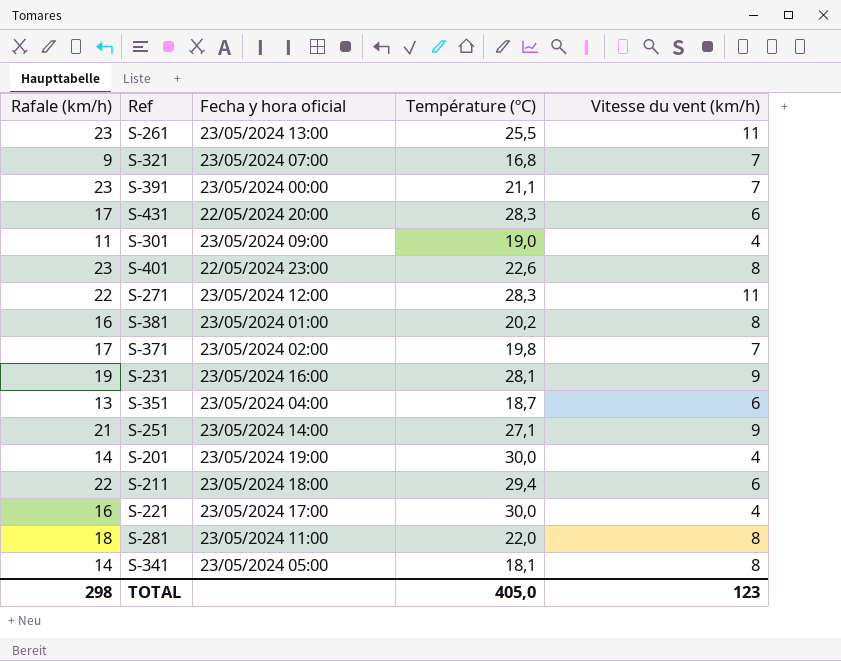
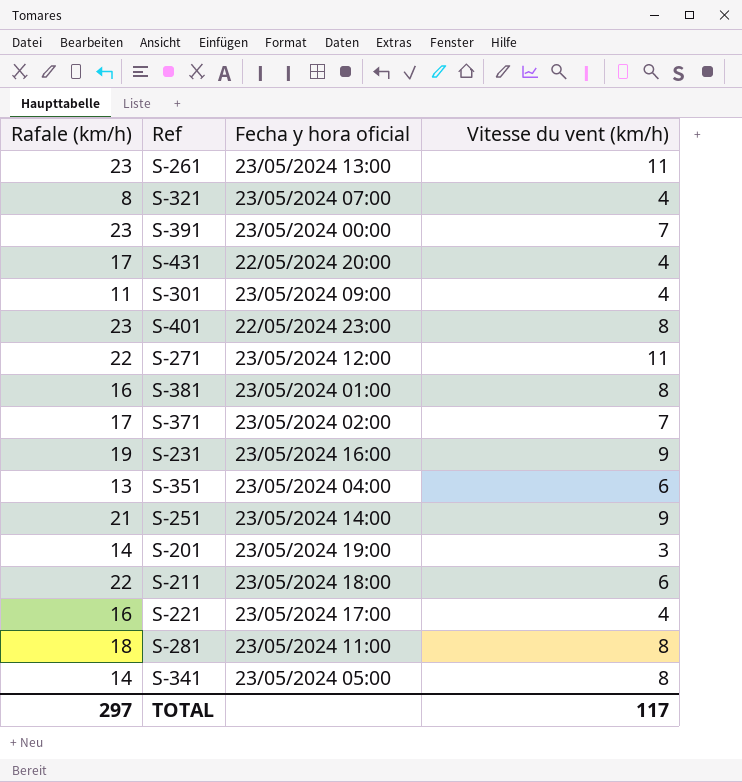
column Température (ºC) | position: 4 -> none
S-321 | Rafale (km/h): 9 -> 8
S-321 | Vitesse du vent (km/h): 7 -> 4
S-431 | Vitesse du vent (km/h): 6 -> 4
S-201 | Vitesse du vent (km/h): 4 -> 3
TOTAL | Rafale (km/h): 298 -> 297
TOTAL | Vitesse du vent (km/h): 123 -> 117

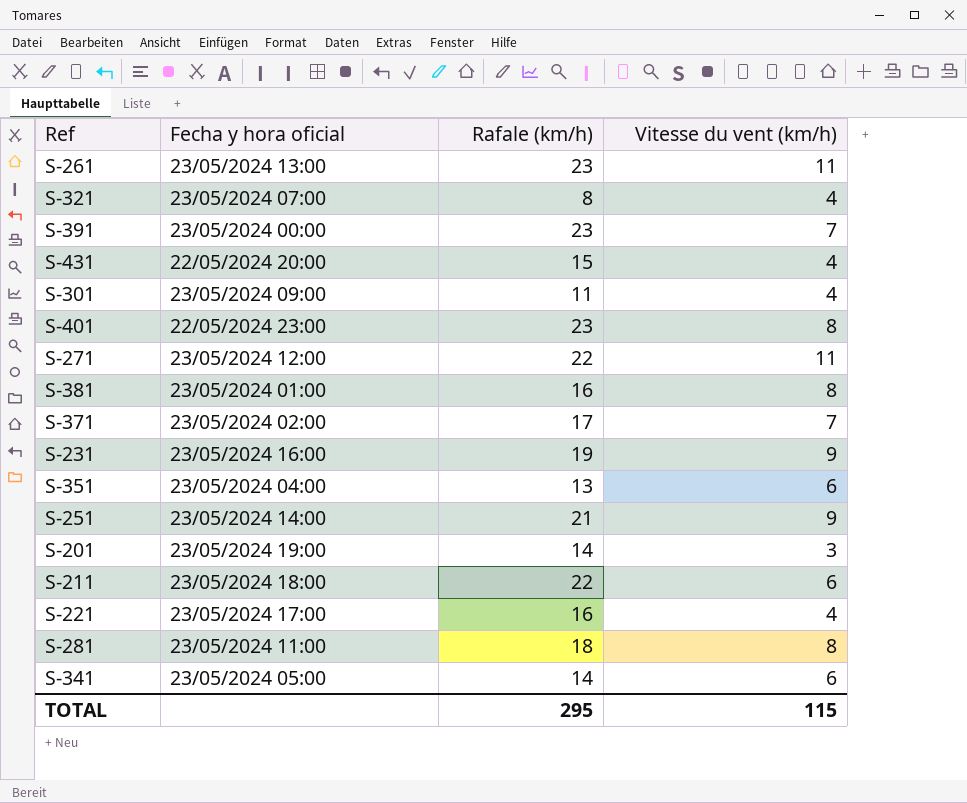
column Rafale (km/h) | position: 1 -> 3
S-431 | Rafale (km/h): 17 -> 15
S-341 | Vitesse du vent (km/h): 8 -> 6
TOTAL | Rafale (km/h): 297 -> 295
TOTAL | Vitesse du vent (km/h): 117 -> 115

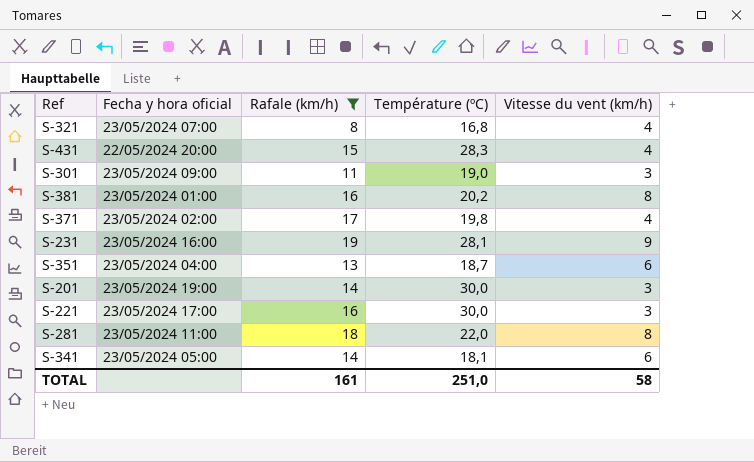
filter: none -> Rafale (km/h) <= 19
column Température (ºC) | position: none -> 4
S-301 | Vitesse du vent (km/h): 4 -> 3
S-371 | Vitesse du vent (km/h): 7 -> 4
S-221 | Vitesse du vent (km/h): 4 -> 3
TOTAL | Rafale (km/h): 295 -> 161
TOTAL | Vitesse du vent (km/h): 115 -> 58

